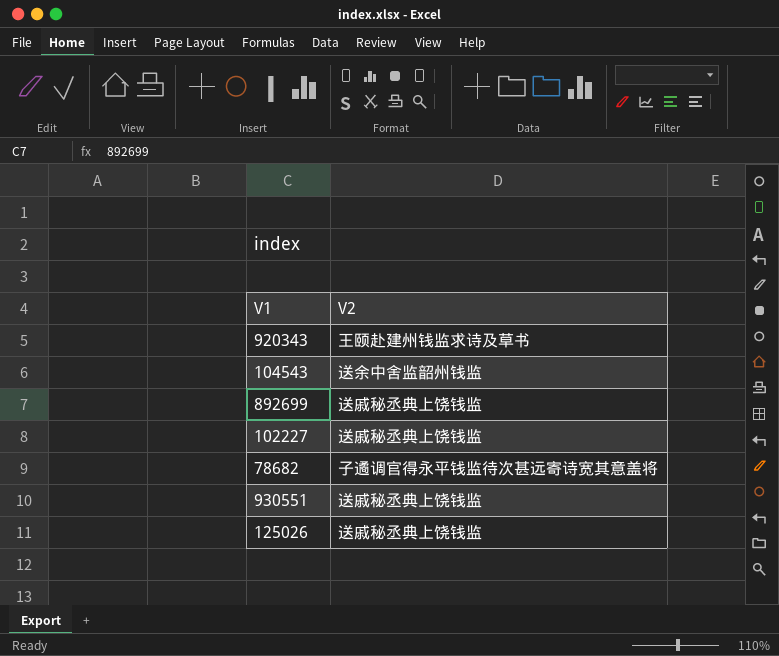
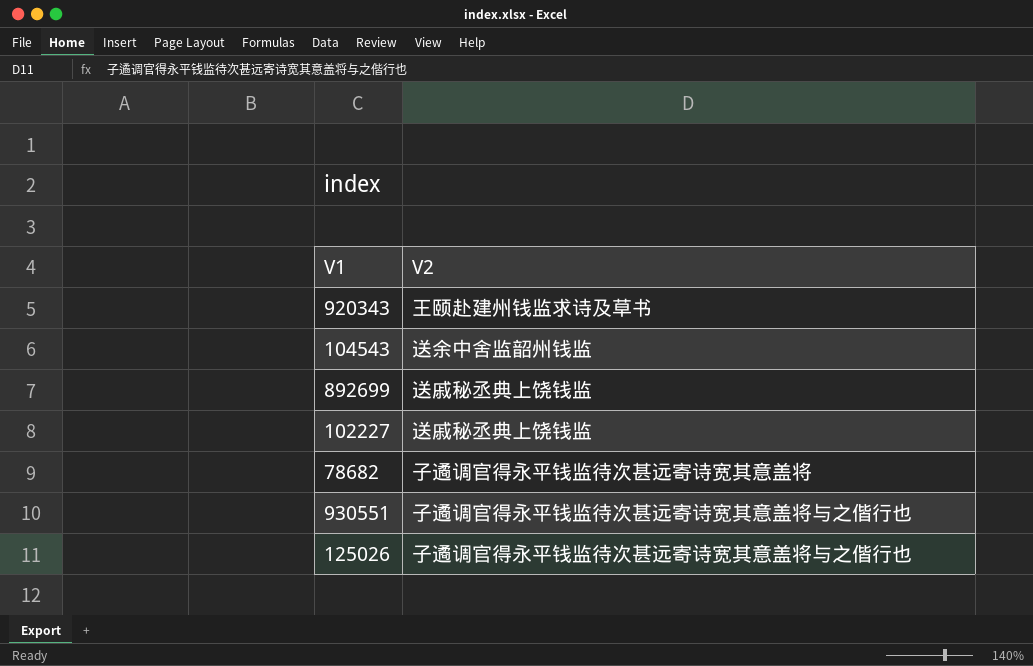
930551 | V2: 送戚秘丞典上饶钱监 -> 子遹调官得永平钱监待次甚远寄诗宽其意盖将与之偕行也
125026 | V2: 送戚秘丞典上饶钱监 -> 子遹调官得永平钱监待次甚远寄诗宽其意盖将与之偕行也

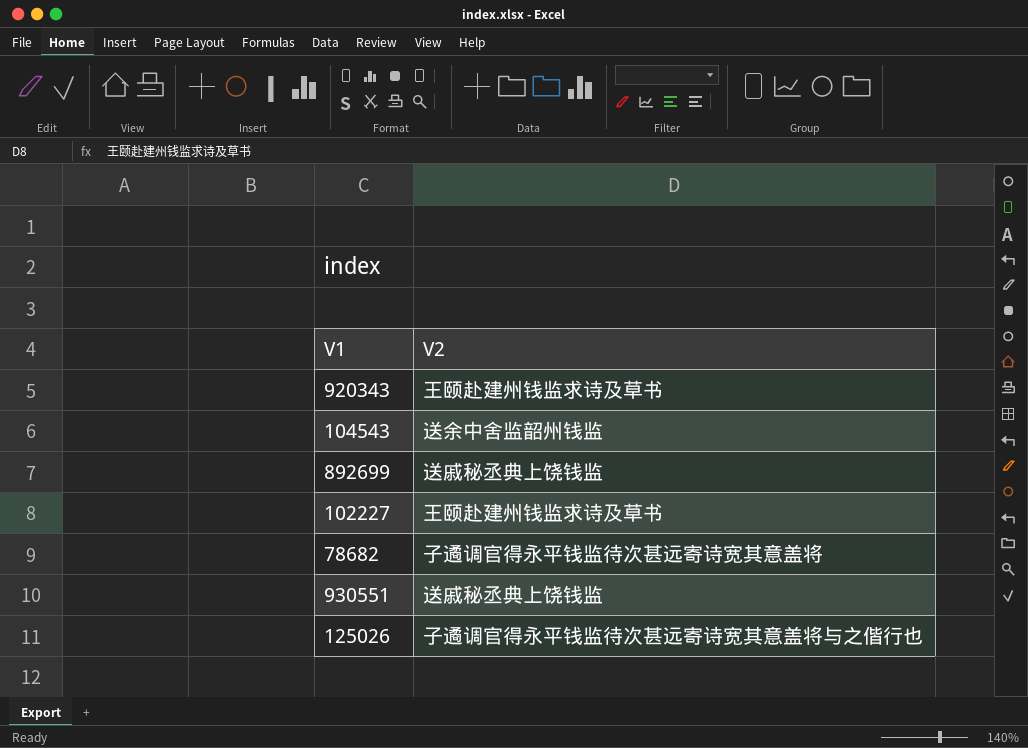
102227 | V2: 送戚秘丞典上饶钱监 -> 王颐赴建州钱监求诗及草书
930551 | V2: 子遹调官得永平钱监待次甚远寄诗宽其意盖将与之偕行也 -> 送戚秘丞典上饶钱监

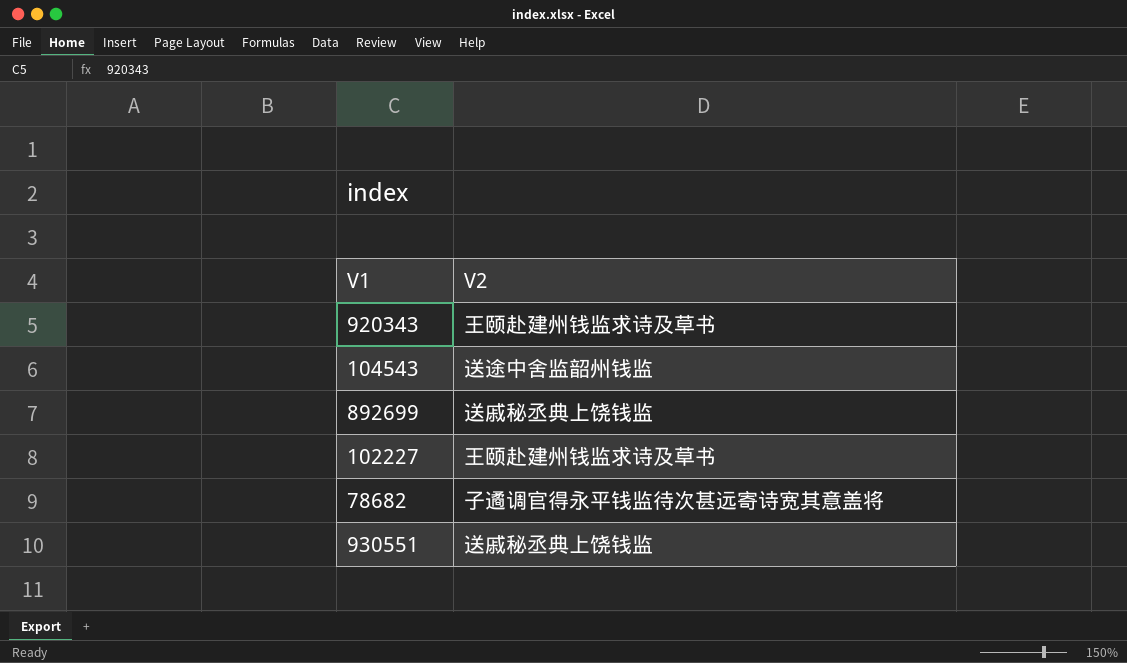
row 125026: 子遹调官得永平钱监待次甚远寄诗宽其意盖将与之偕行也 -> none
104543 | V2: 送余中舍监韶州钱监 -> 送途中舍监韶州钱监

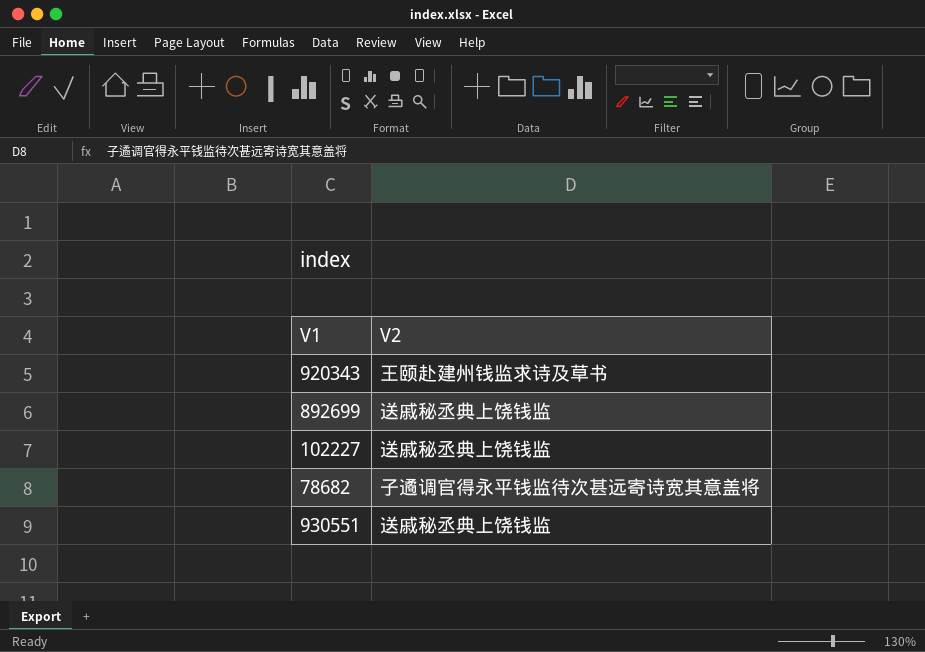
row 104543: 送途中舍监韶州钱监 -> none
102227 | V2: 王颐赴建州钱监求诗及草书 -> 送戚秘丞典上饶钱监

